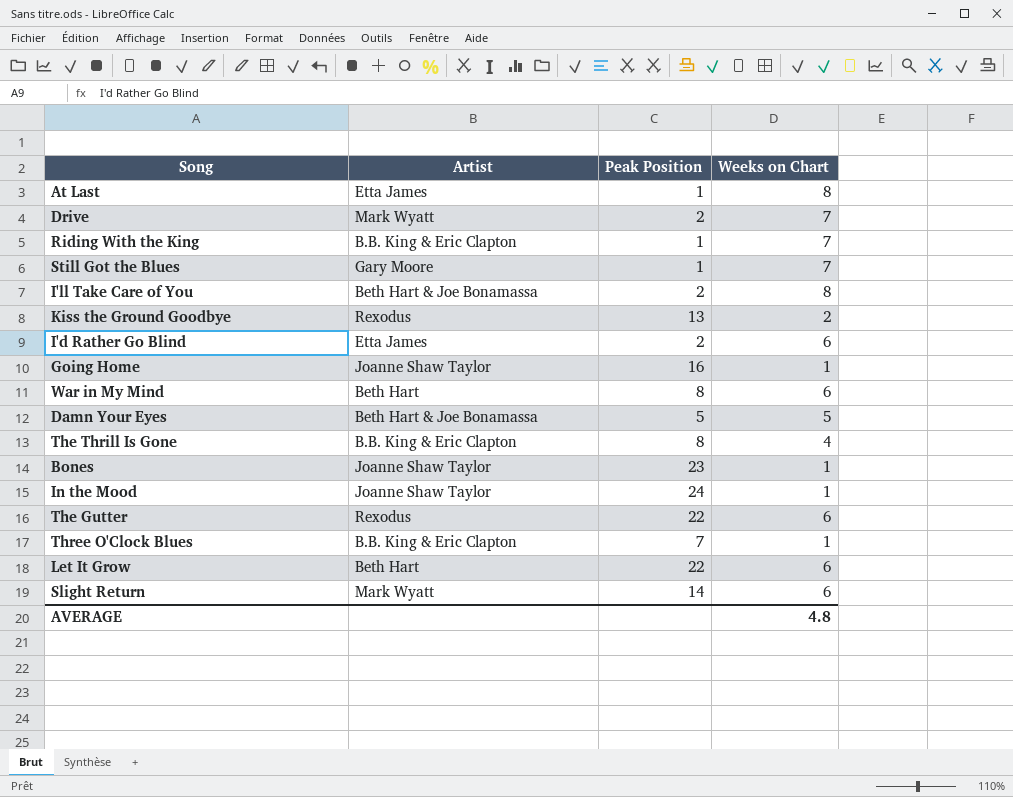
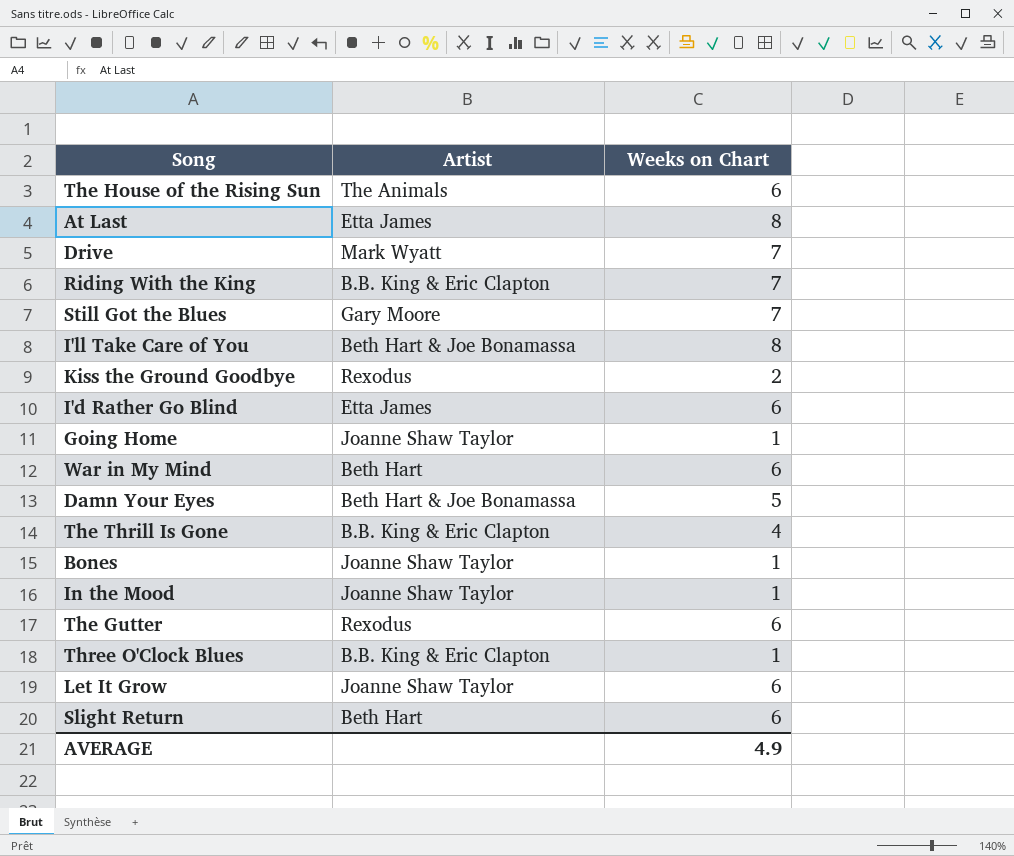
column Peak Position | position: 3 -> none
row The House of the Rising Sun: none -> The Animals | 6
Let It Grow | Artist: Beth Hart -> Joanne Shaw Taylor
Slight Return | Artist: Mark Wyatt -> Beth Hart
AVERAGE | Weeks on Chart: 4.8 -> 4.9

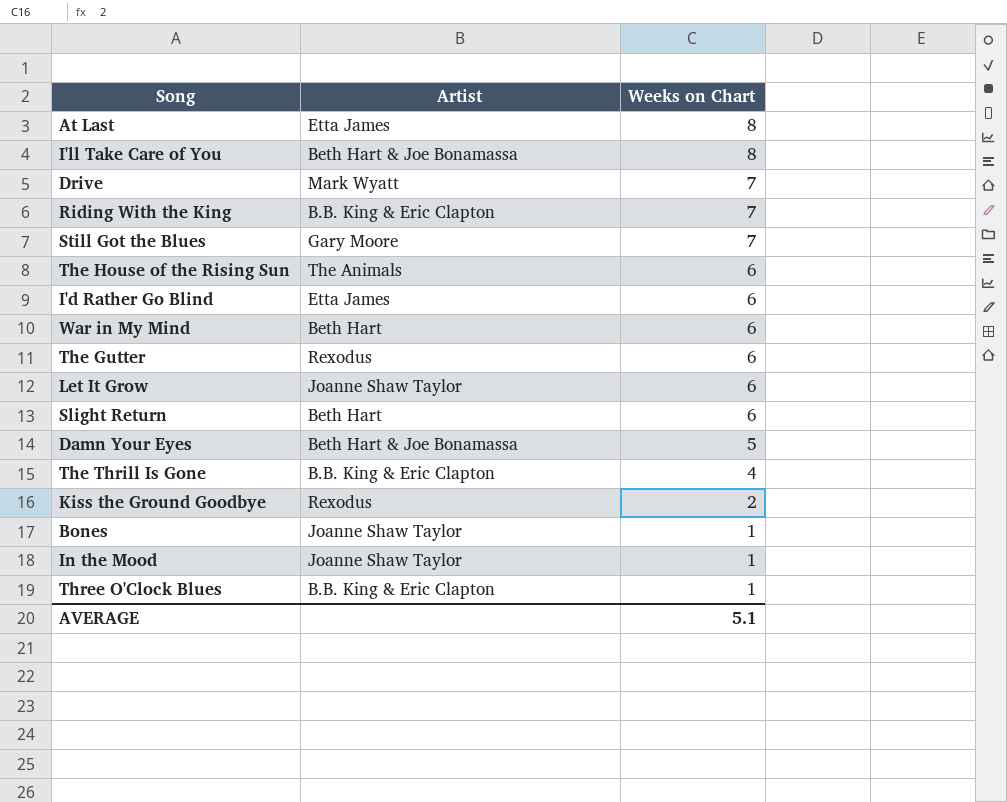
row order: none -> Weeks on Chart descending
row Going Home: Joanne Shaw Taylor | 1 -> none
AVERAGE | Weeks on Chart: 4.9 -> 5.1

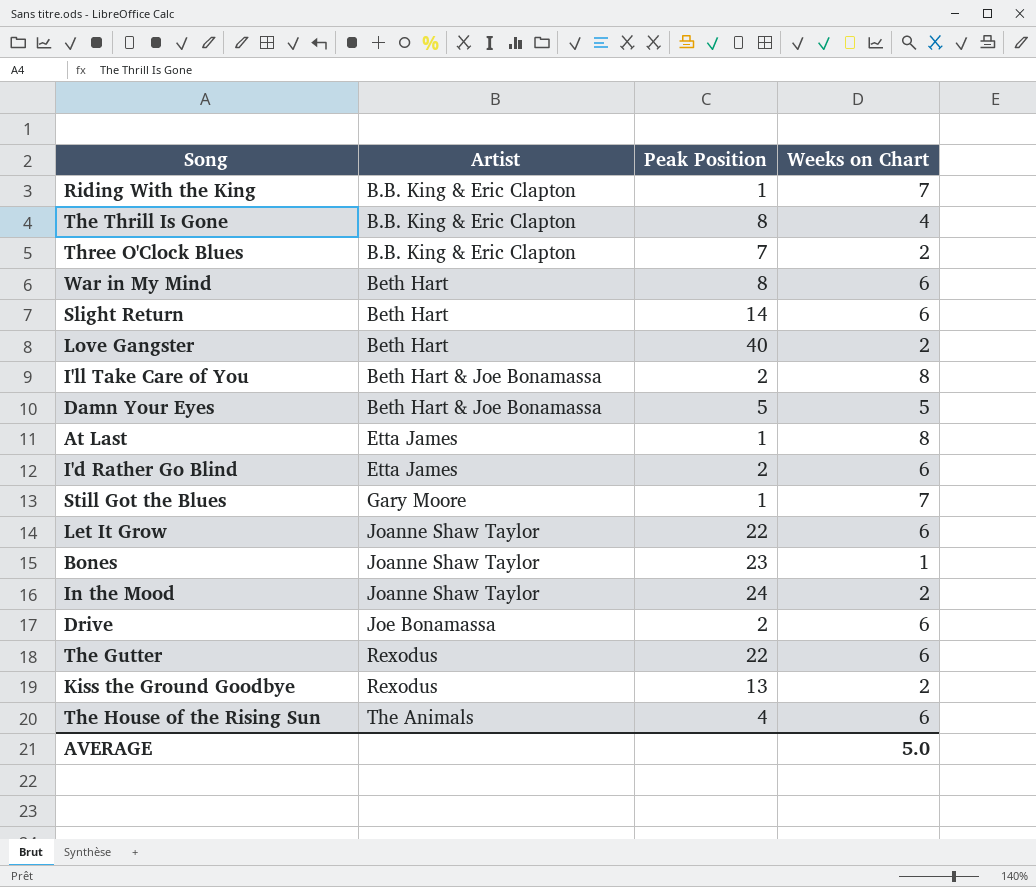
row order: Weeks on Chart descending -> Artist ascending
column Peak Position | position: none -> 3
Three O'Clock Blues | Weeks on Chart: 1 -> 2
row Love Gangster: none -> Beth Hart | 40 | 2
In the Mood | Weeks on Chart: 1 -> 2
Drive | Artist: Mark Wyatt -> Joe Bonamassa
Drive | Weeks on Chart: 7 -> 6
AVERAGE | Weeks on Chart: 5.1 -> 5.0

